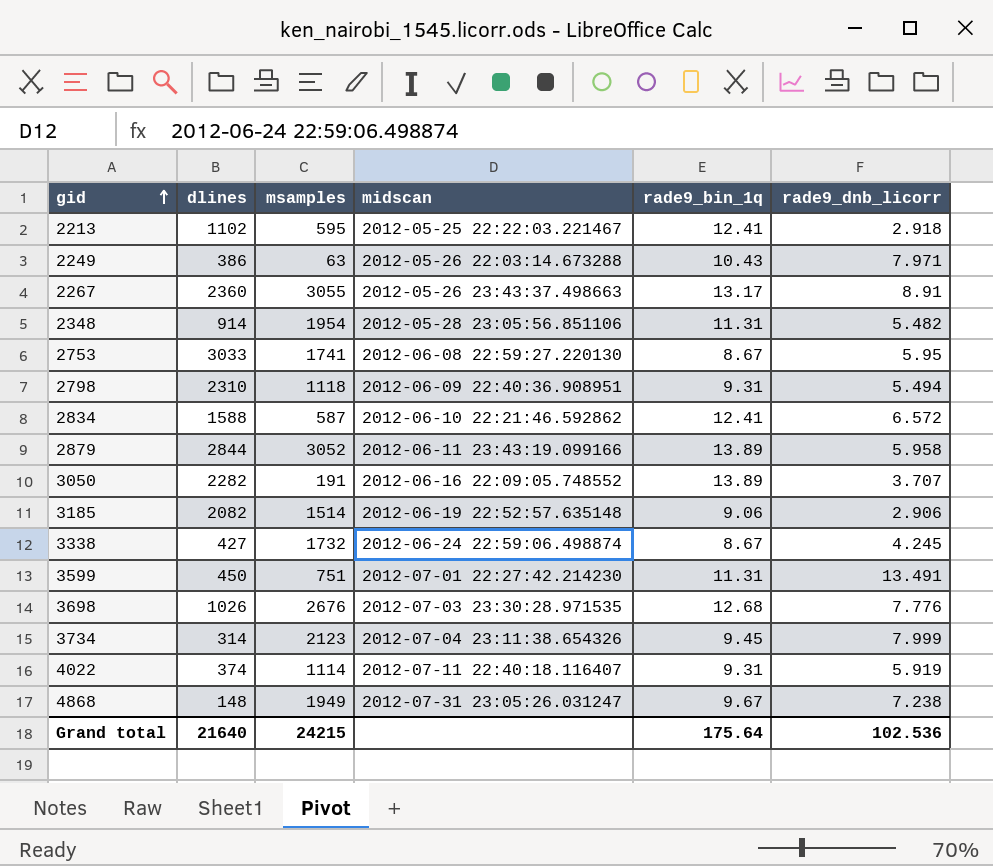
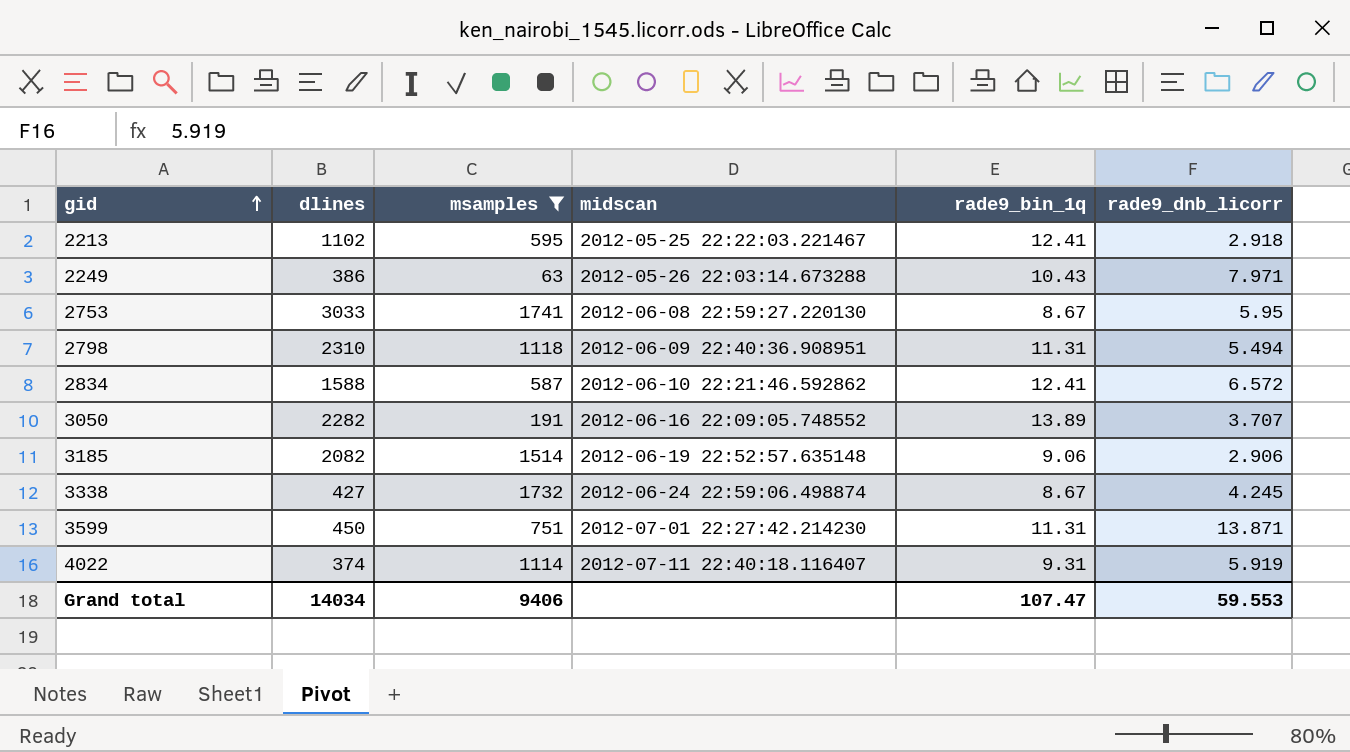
filter: none -> msamples <= 1741
2798 | rade9_bin_1q: 9.31 -> 11.31
3599 | rade9_dnb_licorr: 13.491 -> 13.871
Grand total | dlines: 21640 -> 14034
Grand total | msamples: 24215 -> 9406
Grand total | rade9_bin_1q: 175.64 -> 107.47
Grand total | rade9_dnb_licorr: 102.536 -> 59.553

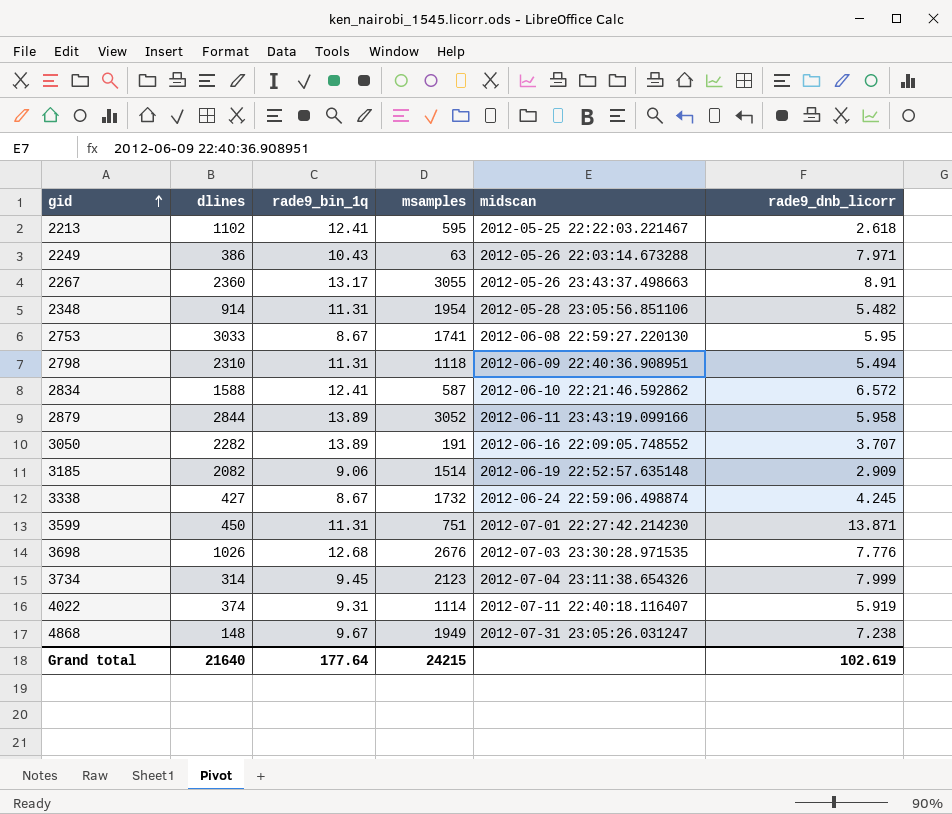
filter: msamples <= 1741 -> none
column rade9_bin_1q | position: 5 -> 3
2213 | rade9_dnb_licorr: 2.918 -> 2.618
3185 | rade9_dnb_licorr: 2.906 -> 2.909
Grand total | dlines: 14034 -> 21640
Grand total | rade9_bin_1q: 107.47 -> 177.64
Grand total | msamples: 9406 -> 24215
Grand total | rade9_dnb_licorr: 59.553 -> 102.619

